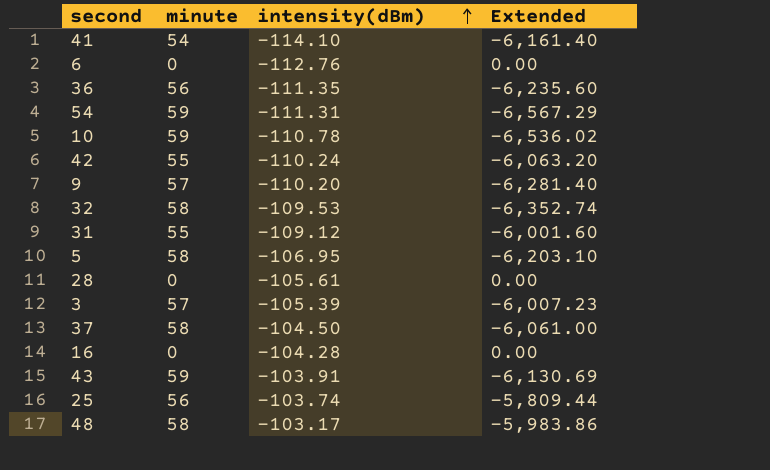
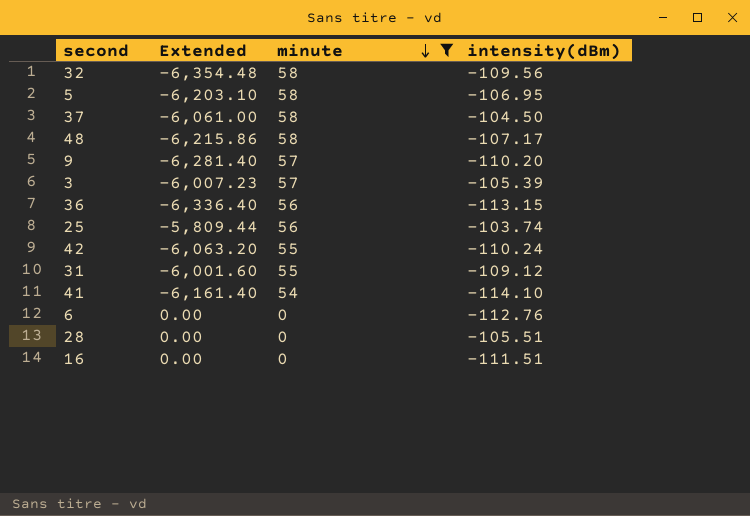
filter: none -> minute != 59
row order: intensity(dBm) ascending -> minute descending
column Extended | position: 4 -> 2
32 | Extended: -6,352.74 -> -6,354.48
32 | intensity(dBm): -109.53 -> -109.56
48 | Extended: -5,983.86 -> -6,215.86
48 | intensity(dBm): -103.17 -> -107.17
36 | Extended: -6,235.60 -> -6,336.40
36 | intensity(dBm): -111.35 -> -113.15
28 | intensity(dBm): -105.61 -> -105.51
16 | intensity(dBm): -104.28 -> -111.51

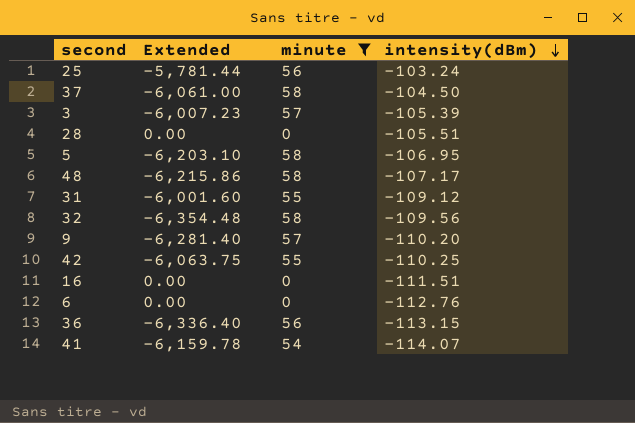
row order: minute descending -> intensity(dBm) descending
25 | Extended: -5,809.44 -> -5,781.44
25 | intensity(dBm): -103.74 -> -103.24
42 | Extended: -6,063.20 -> -6,063.75
42 | intensity(dBm): -110.24 -> -110.25
41 | Extended: -6,161.40 -> -6,159.78
41 | intensity(dBm): -114.10 -> -114.07

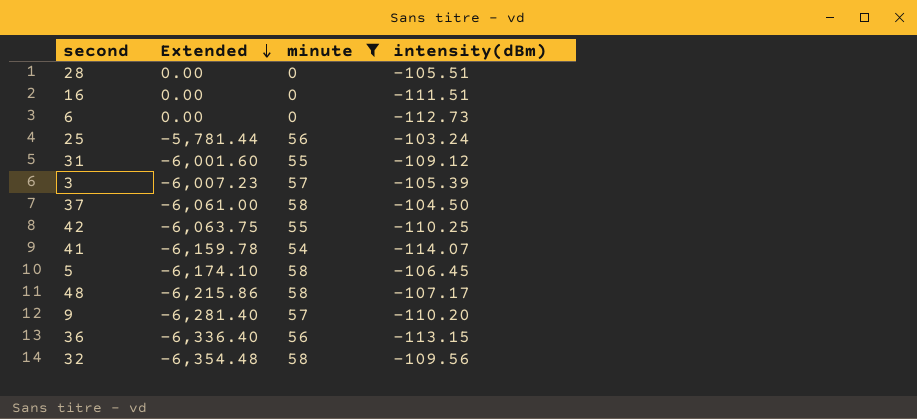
row order: intensity(dBm) descending -> Extended descending
6 | intensity(dBm): -112.76 -> -112.73
5 | Extended: -6,203.10 -> -6,174.10
5 | intensity(dBm): -106.95 -> -106.45

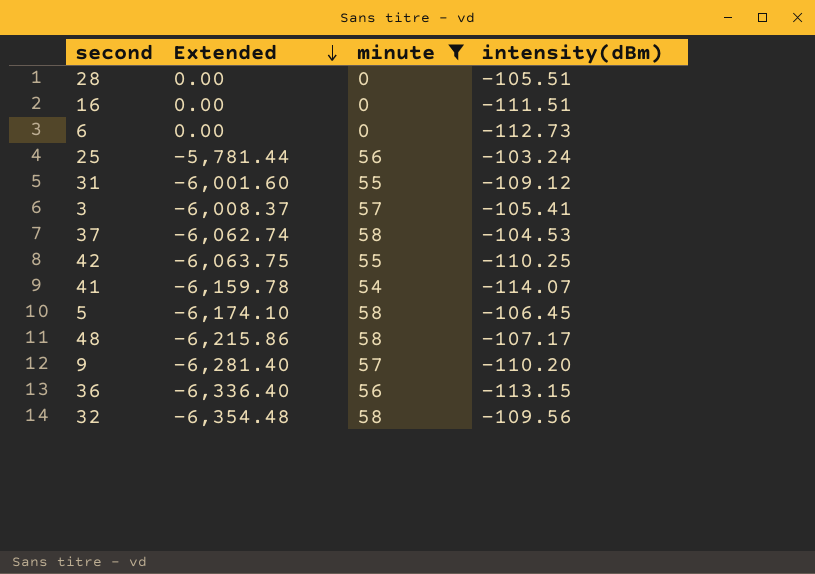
3 | Extended: -6,007.23 -> -6,008.37
3 | intensity(dBm): -105.39 -> -105.41
37 | Extended: -6,061.00 -> -6,062.74
37 | intensity(dBm): -104.50 -> -104.53

